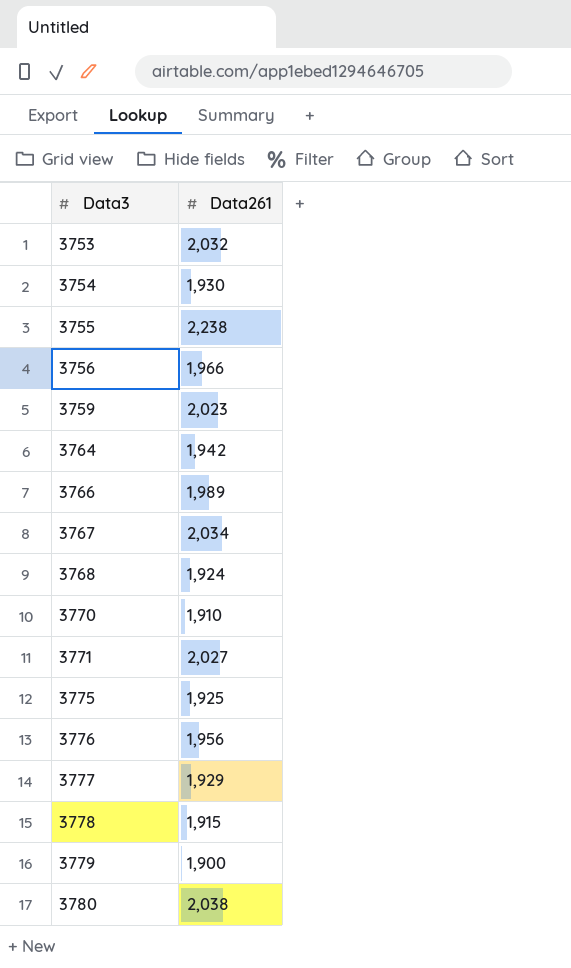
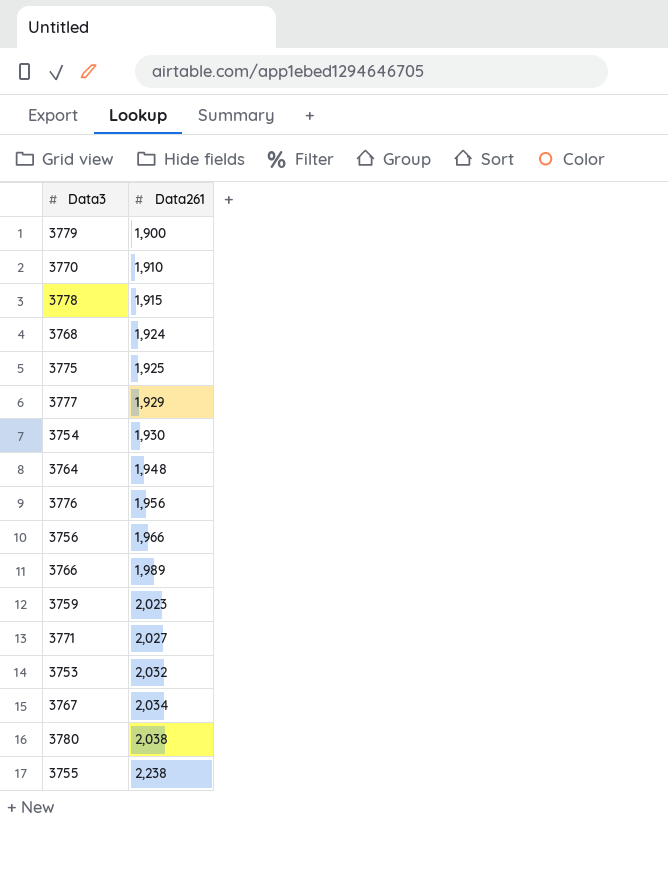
row order: Data3 ascending -> Data261 ascending
3764 | Data261: 1,942 -> 1,948

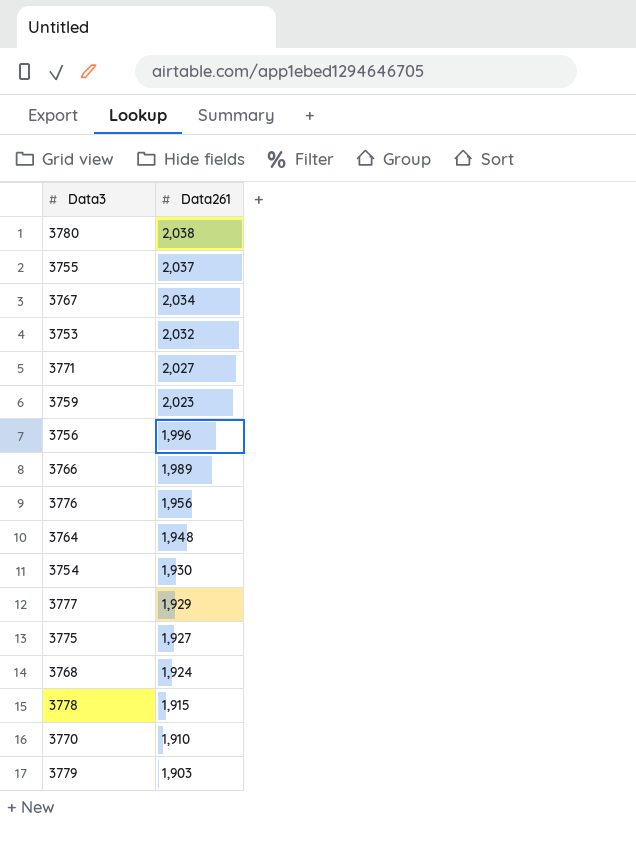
row order: Data261 ascending -> Data261 descending
3755 | Data261: 2,238 -> 2,037
3756 | Data261: 1,966 -> 1,996
3775 | Data261: 1,925 -> 1,927
3779 | Data261: 1,900 -> 1,903

